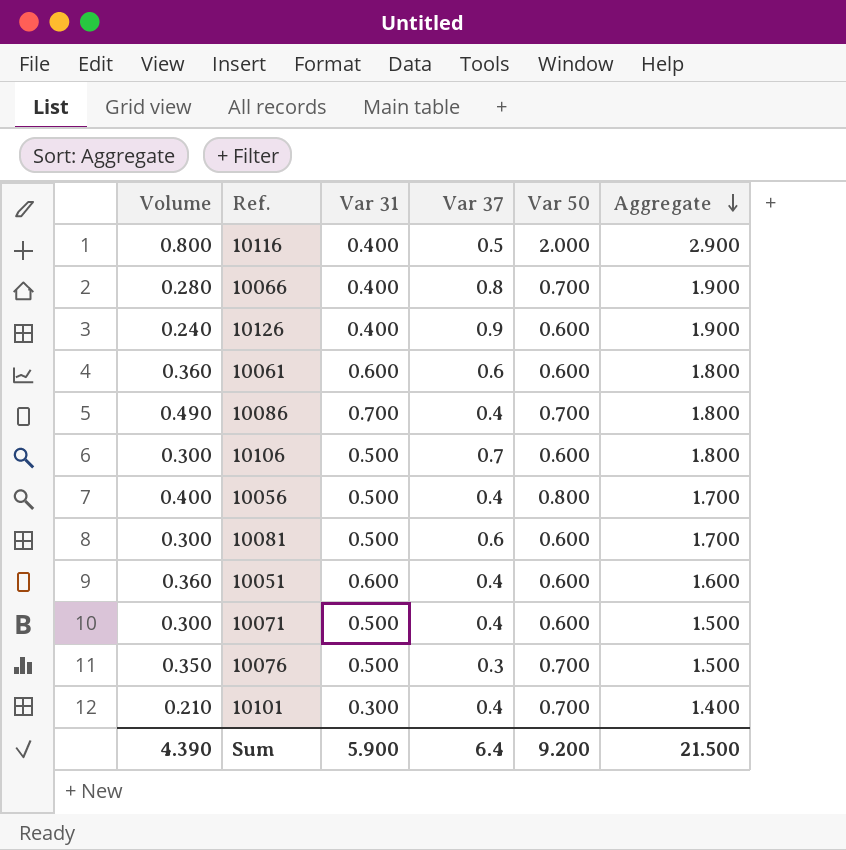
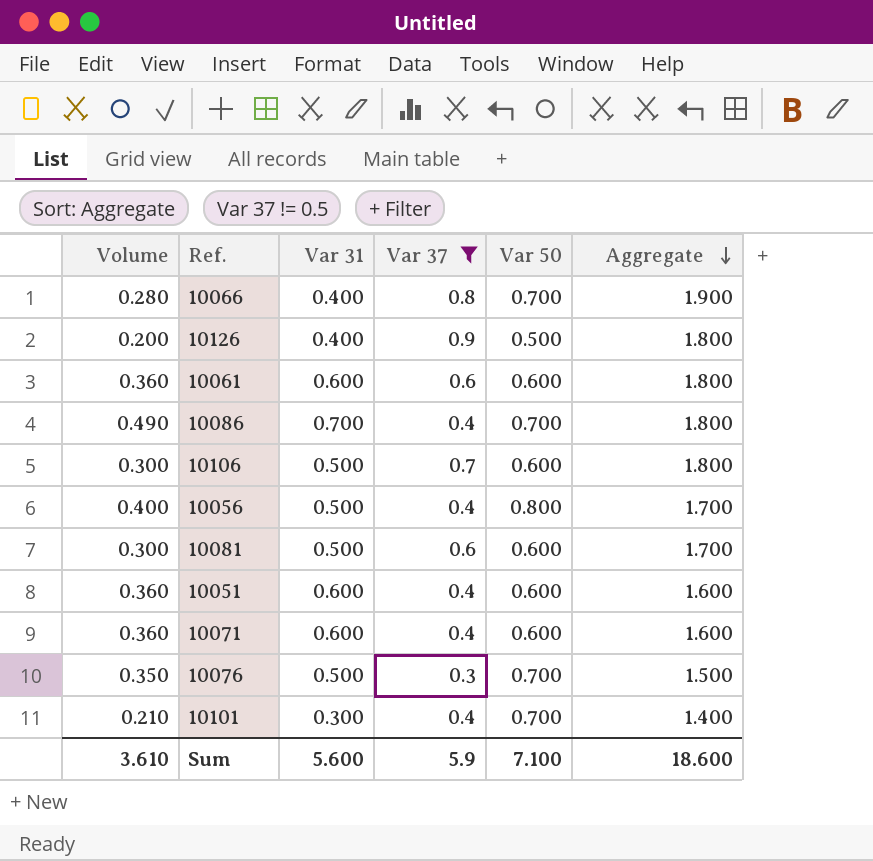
filter: none -> Var 37 != 0.5
10126 | Volume: 0.240 -> 0.200
10126 | Var 50: 0.600 -> 0.500
10126 | Aggregate: 1.900 -> 1.800
10071 | Volume: 0.300 -> 0.360
10071 | Var 31: 0.500 -> 0.600
10071 | Aggregate: 1.500 -> 1.600
Sum | Volume: 4.390 -> 3.610
Sum | Var 31: 5.900 -> 5.600
Sum | Var 37: 6.4 -> 5.9
Sum | Var 50: 9.200 -> 7.100
Sum | Aggregate: 21.500 -> 18.600

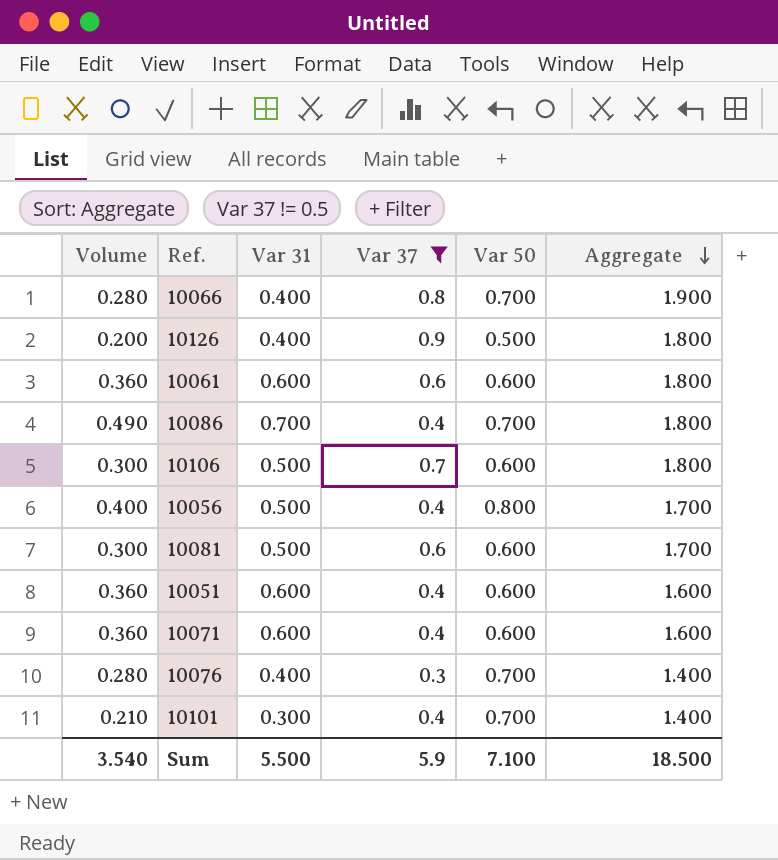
10076 | Volume: 0.350 -> 0.280
10076 | Var 31: 0.500 -> 0.400
10076 | Aggregate: 1.500 -> 1.400
Sum | Volume: 3.610 -> 3.540
Sum | Var 31: 5.600 -> 5.500
Sum | Aggregate: 18.600 -> 18.500

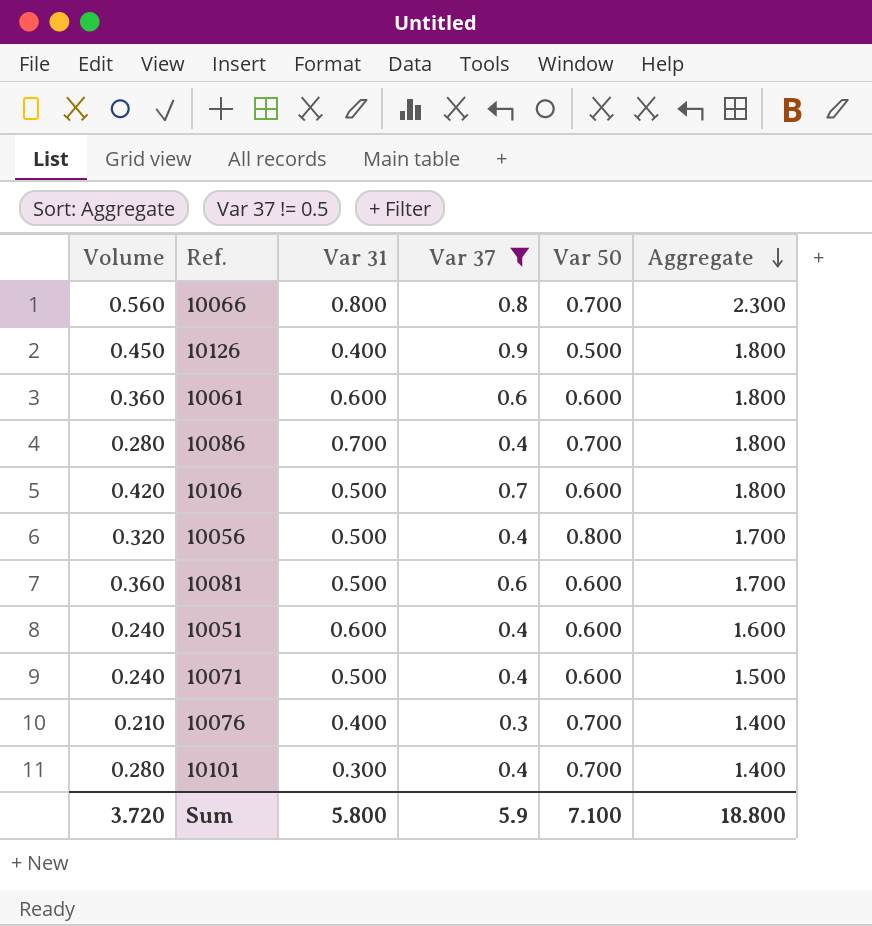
column Volume | formula: [Var 31] * [Var 50] -> [Var 37] * [Var 50]
10066 | Var 31: 0.400 -> 0.800
10066 | Aggregate: 1.900 -> 2.300
10071 | Var 31: 0.600 -> 0.500
10071 | Aggregate: 1.600 -> 1.500
Sum | Volume: 3.540 -> 3.720
Sum | Var 31: 5.500 -> 5.800
Sum | Aggregate: 18.500 -> 18.800

